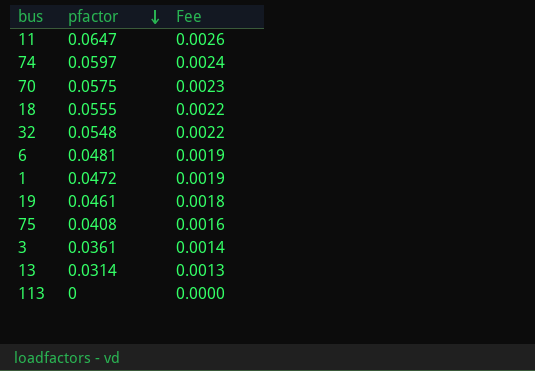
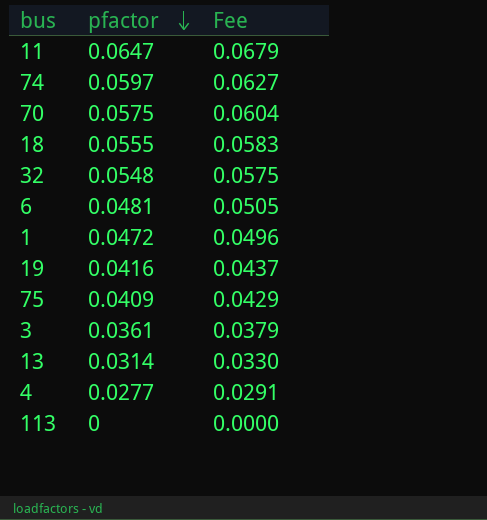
column Fee | formula: [pfactor] * 0.04 -> [pfactor] * 1.05
19 | pfactor: 0.0461 -> 0.0416
75 | pfactor: 0.0408 -> 0.0409
row 4: none -> 0.0277 | 0.0291

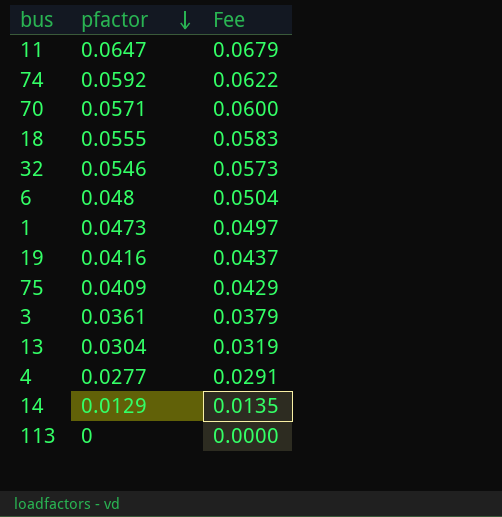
74 | pfactor: 0.0597 -> 0.0592
74 | Fee: 0.0627 -> 0.0622
70 | pfactor: 0.0575 -> 0.0571
70 | Fee: 0.0604 -> 0.0600
32 | pfactor: 0.0548 -> 0.0546
32 | Fee: 0.0575 -> 0.0573
6 | pfactor: 0.0481 -> 0.048
6 | Fee: 0.0505 -> 0.0504
1 | pfactor: 0.0472 -> 0.0473
1 | Fee: 0.0496 -> 0.0497
13 | pfactor: 0.0314 -> 0.0304
13 | Fee: 0.0330 -> 0.0319
row 14: none -> 0.0129 | 0.0135

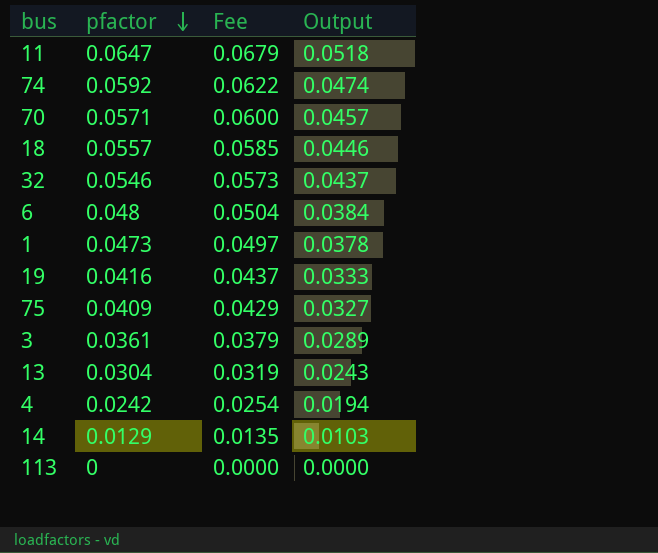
column Output | formula: none -> [pfactor] * 0.8
18 | pfactor: 0.0555 -> 0.0557
18 | Fee: 0.0583 -> 0.0585
4 | pfactor: 0.0277 -> 0.0242
4 | Fee: 0.0291 -> 0.0254

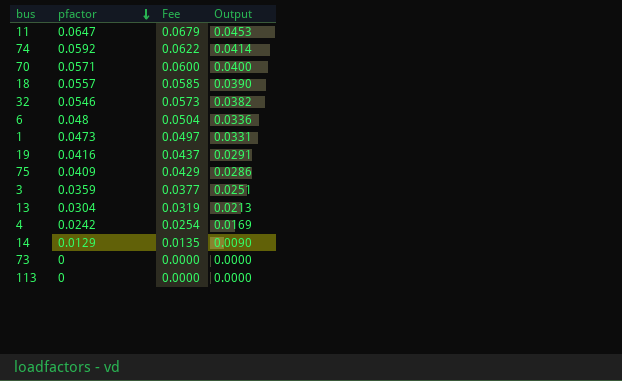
column Output | formula: [pfactor] * 0.8 -> [pfactor] * 0.7
3 | pfactor: 0.0361 -> 0.0359
3 | Fee: 0.0379 -> 0.0377
row 73: none -> 0 | 0.0000 | 0.0000

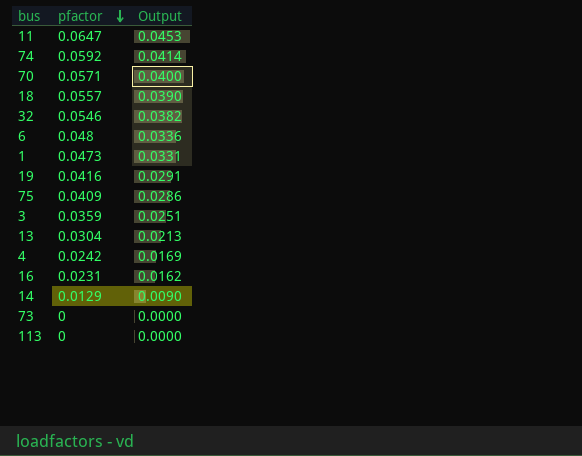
column Fee | formula: [pfactor] * 1.05 -> none
row 16: none -> 0.0231 | 0.0162

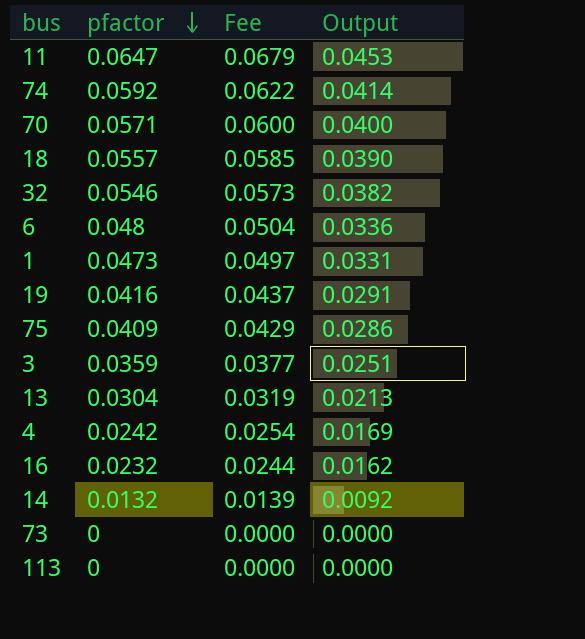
column Fee | formula: none -> [pfactor] * 1.05
16 | pfactor: 0.0231 -> 0.0232
14 | pfactor: 0.0129 -> 0.0132
14 | Output: 0.0090 -> 0.0092

